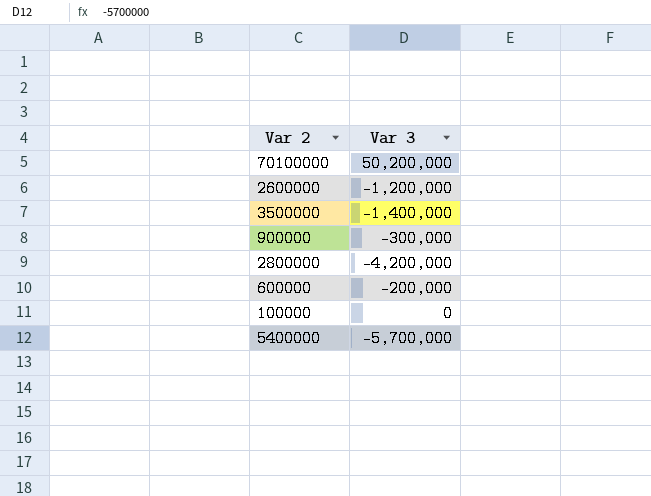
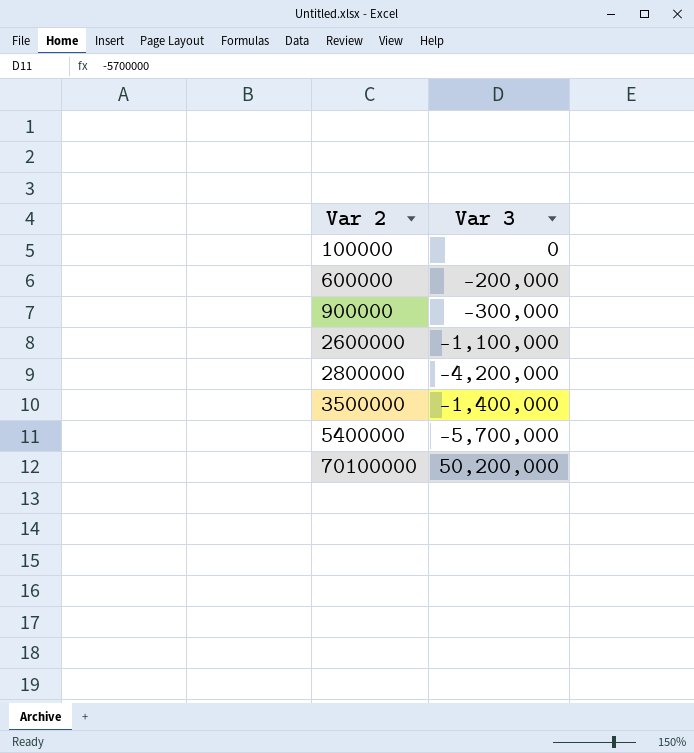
row order: none -> Var 2 ascending
2600000 | Var 3: -1,200,000 -> -1,100,000

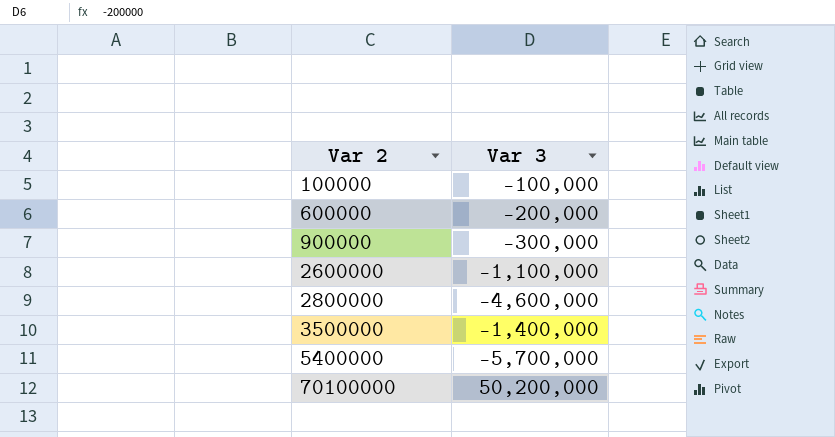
100000 | Var 3: 0 -> -100,000
2800000 | Var 3: -4,200,000 -> -4,600,000

